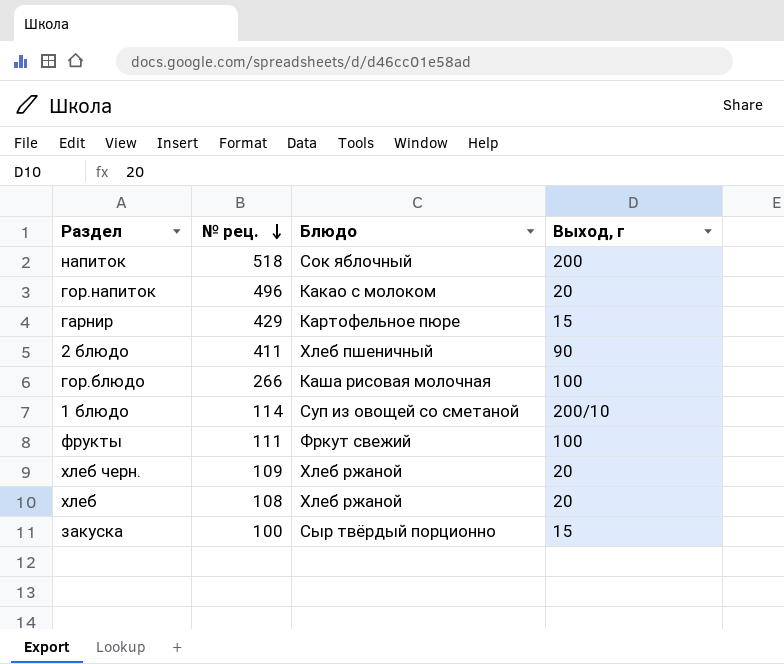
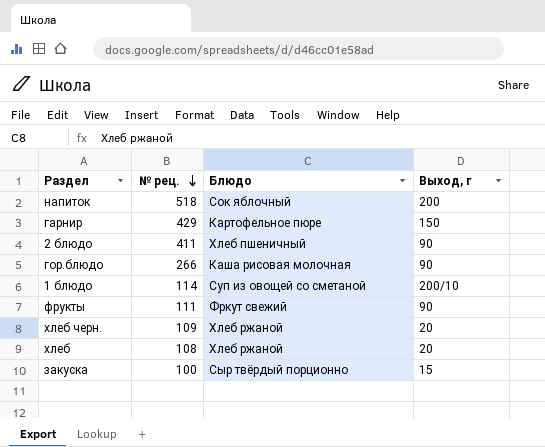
row гор.напиток: 496 | Какао с молоком | 20 -> none
гарнир | Выход, г: 15 -> 150
гор.блюдо | Выход, г: 100 -> 90
фрукты | Выход, г: 100 -> 90

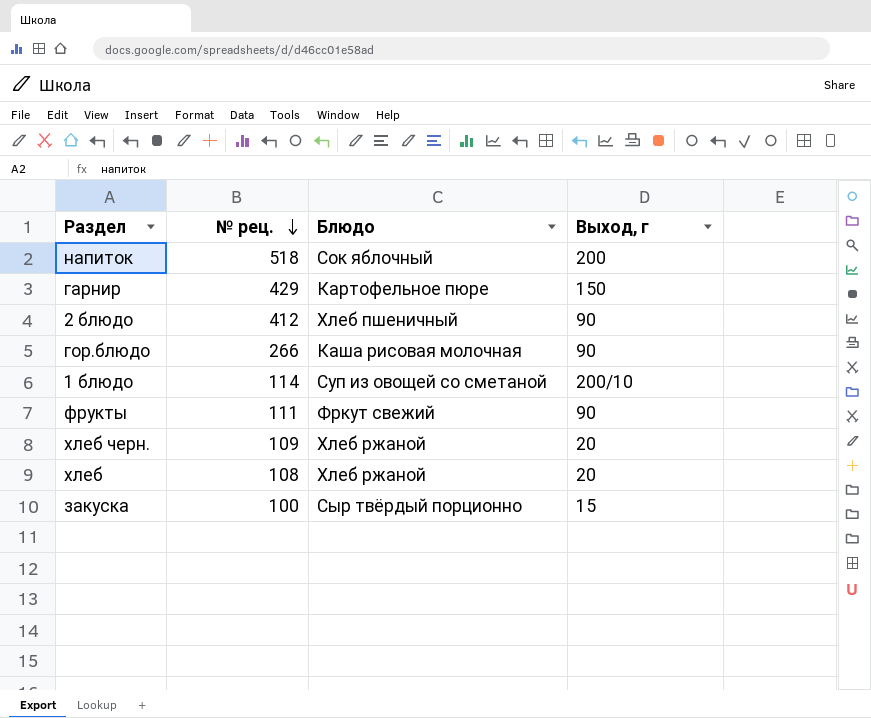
2 блюдо | № рец.: 411 -> 412

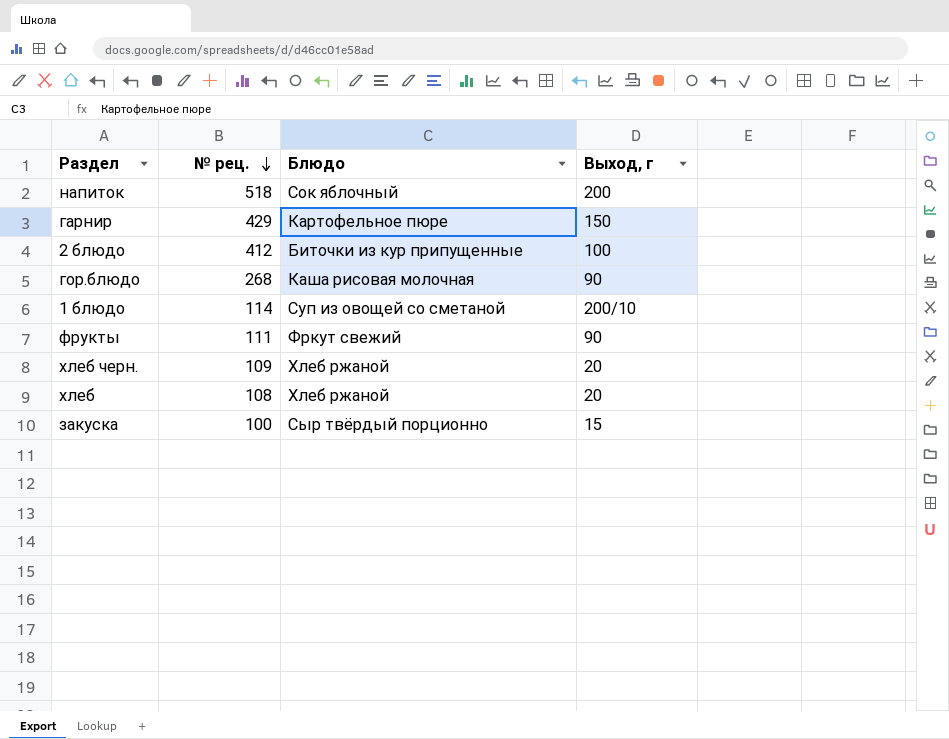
2 блюдо | Блюдо: Хлеб пшеничный -> Биточки из кур припущенные
2 блюдо | Выход, г: 90 -> 100
гор.блюдо | № рец.: 266 -> 268

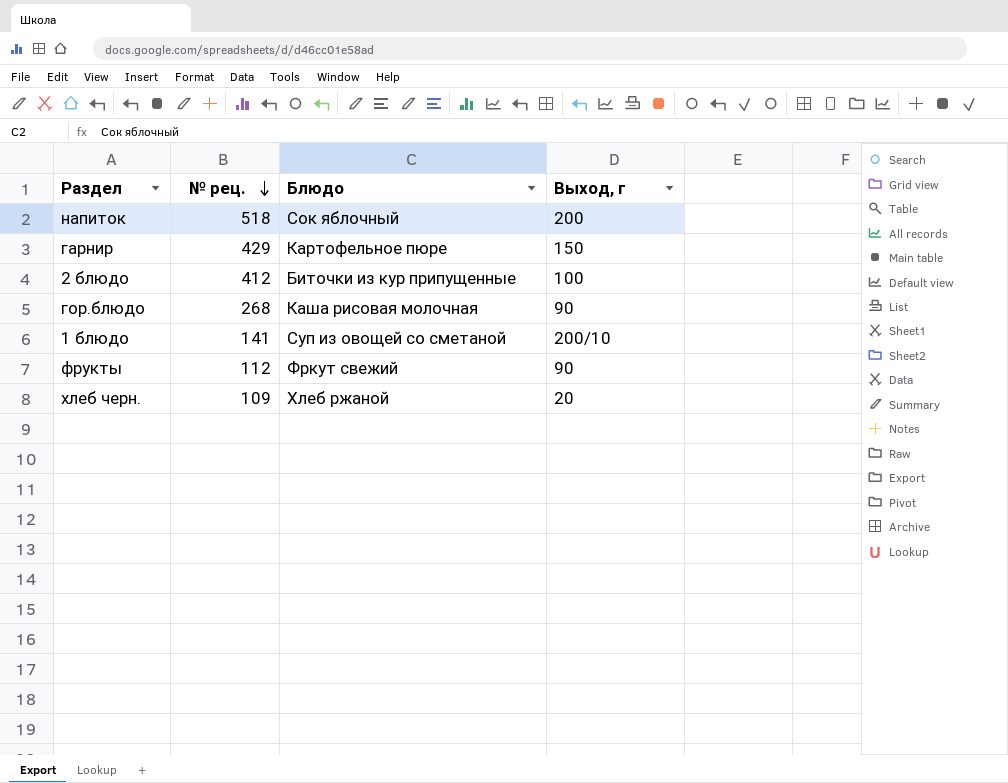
row хлеб: 108 | Хлеб ржаной | 20 -> none
row закуска: 100 | Сыр твёрдый порционно | 15 -> none
1 блюдо | № рец.: 114 -> 141
фрукты | № рец.: 111 -> 112

